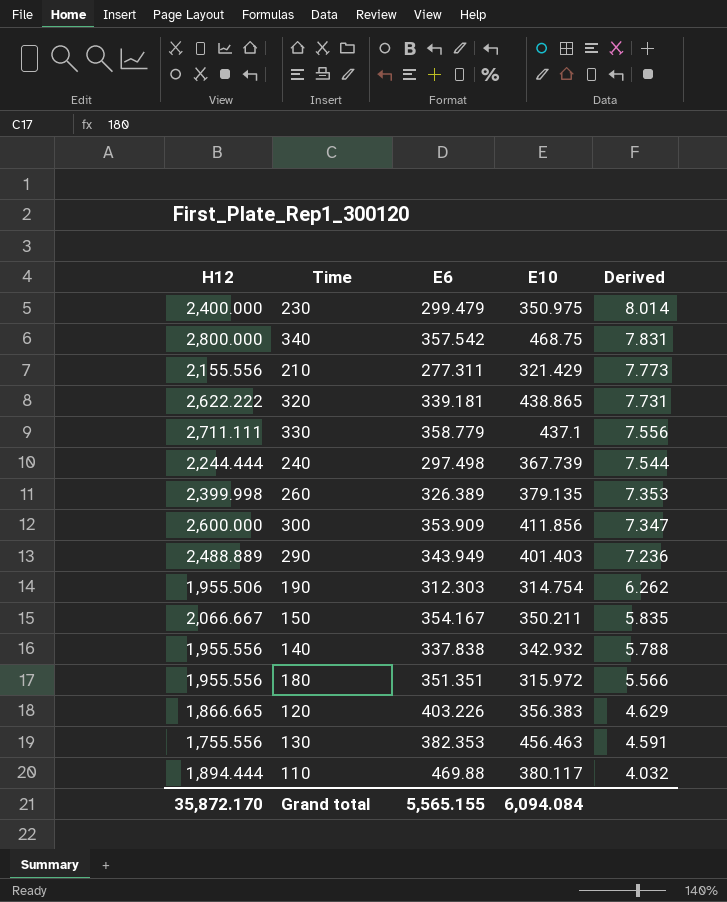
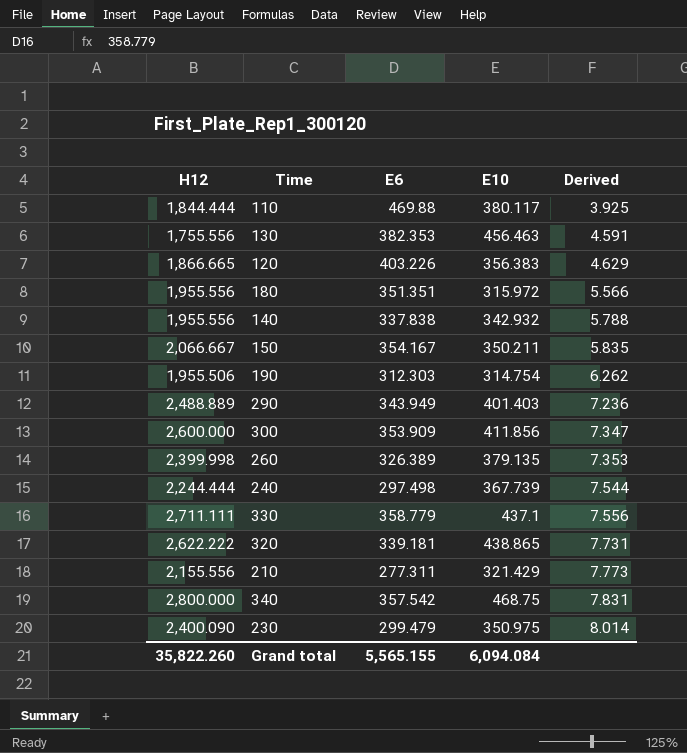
row order: Derived descending -> Derived ascending
110 | H12: 1,894.444 -> 1,844.444
110 | Derived: 4.032 -> 3.925
230 | H12: 2,400.000 -> 2,400.090
Grand total | H12: 35,872.170 -> 35,822.260

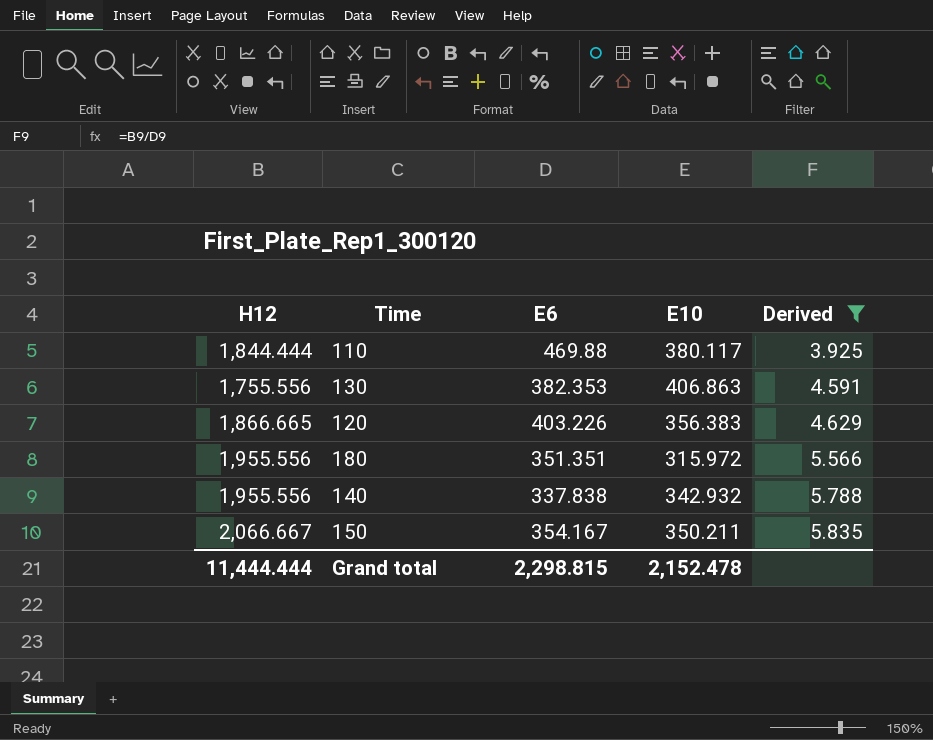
filter: none -> Derived <= 5.835
130 | E10: 456.463 -> 406.863
Grand total | H12: 35,822.260 -> 11,444.444
Grand total | E6: 5,565.155 -> 2,298.815
Grand total | E10: 6,094.084 -> 2,152.478

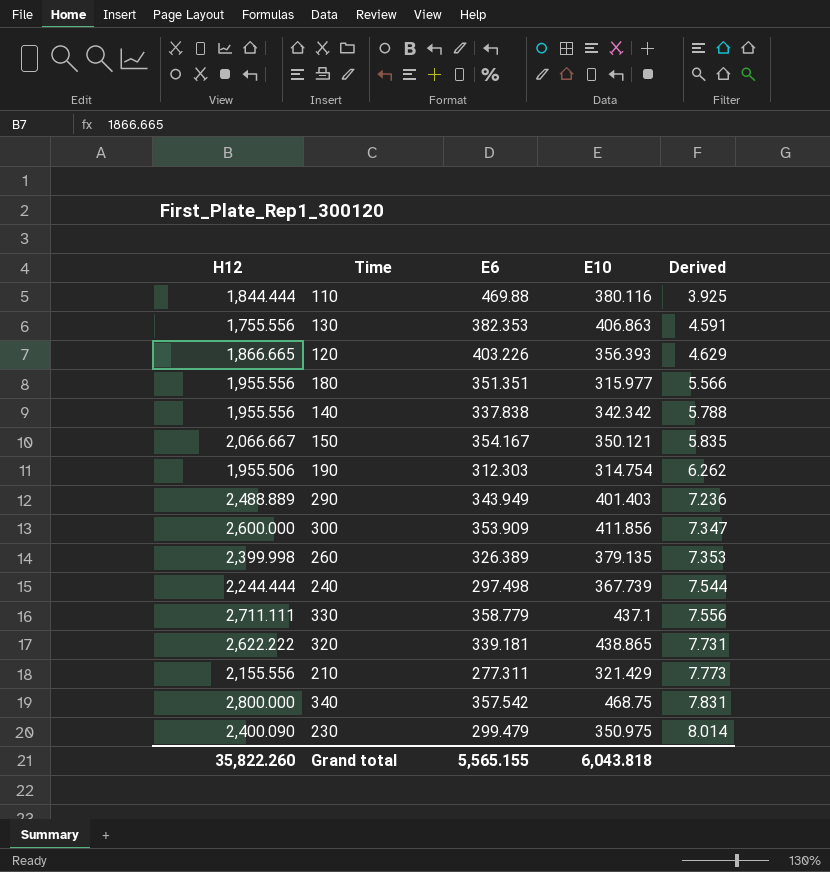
filter: Derived <= 5.835 -> none
110 | E10: 380.117 -> 380.116
120 | E10: 356.383 -> 356.393
180 | E10: 315.972 -> 315.977
140 | E10: 342.932 -> 342.342
150 | E10: 350.211 -> 350.121
Grand total | H12: 11,444.444 -> 35,822.260
Grand total | E6: 2,298.815 -> 5,565.155
Grand total | E10: 2,152.478 -> 6,043.818

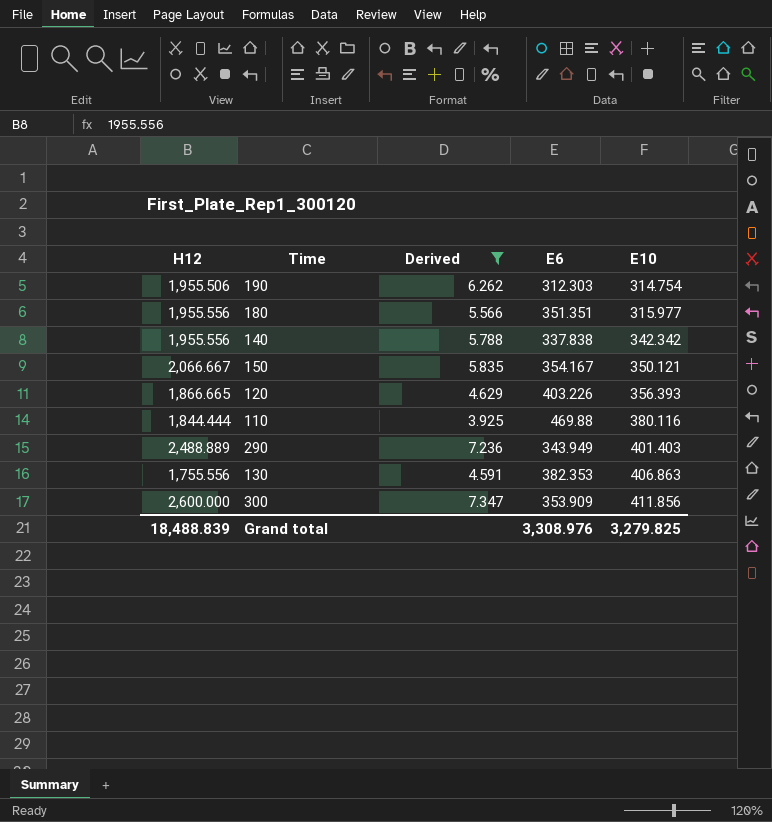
filter: none -> Derived <= 7.347
row order: Derived ascending -> E10 ascending
column Derived | position: 5 -> 3
Grand total | H12: 35,822.260 -> 18,488.839
Grand total | E6: 5,565.155 -> 3,308.976
Grand total | E10: 6,043.818 -> 3,279.825

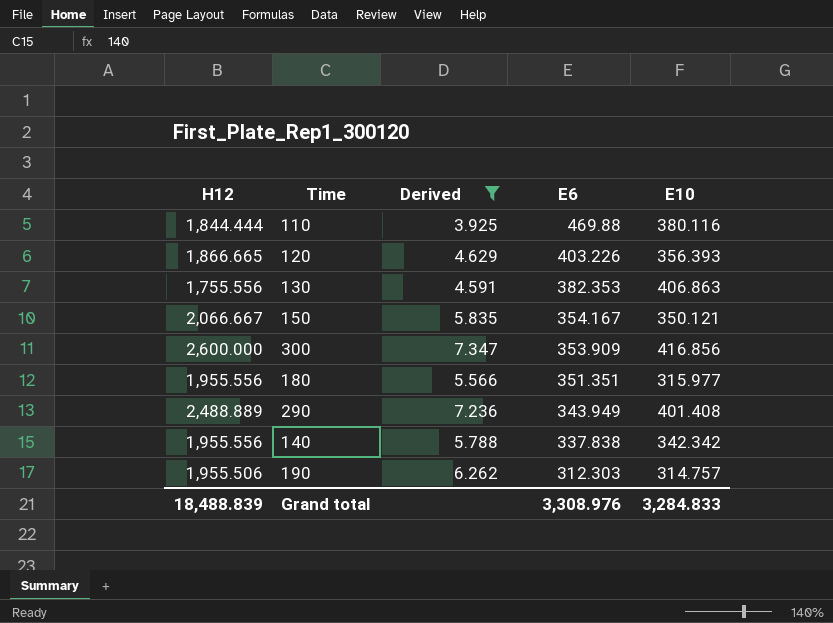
row order: E10 ascending -> E6 descending
300 | E10: 411.856 -> 416.856
290 | E10: 401.403 -> 401.408
190 | E10: 314.754 -> 314.757
Grand total | E10: 3,279.825 -> 3,284.833

